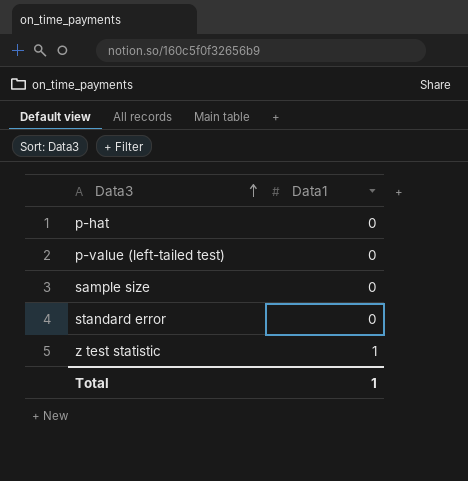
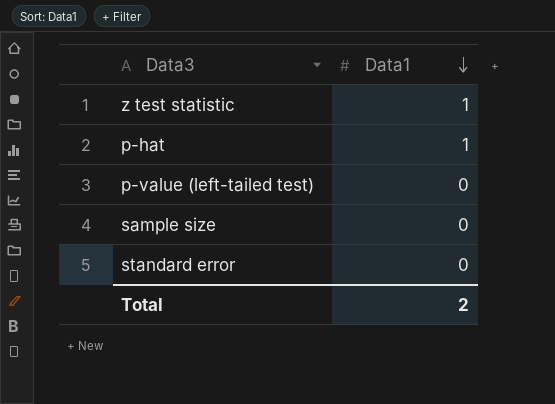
row order: Data3 ascending -> Data1 descending
p-hat | Data1: 0 -> 1
Total | Data1: 1 -> 2

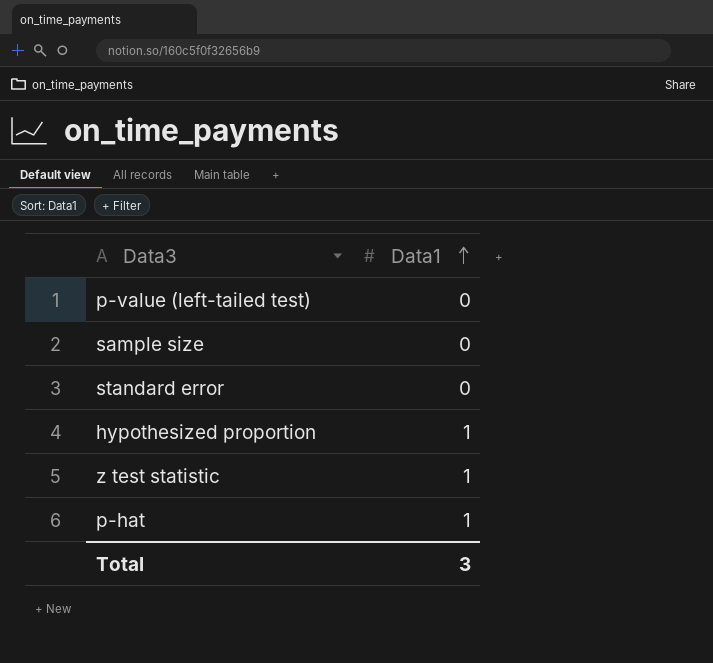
row order: Data1 descending -> Data1 ascending
row hypothesized proportion: none -> 1
Total | Data1: 2 -> 3

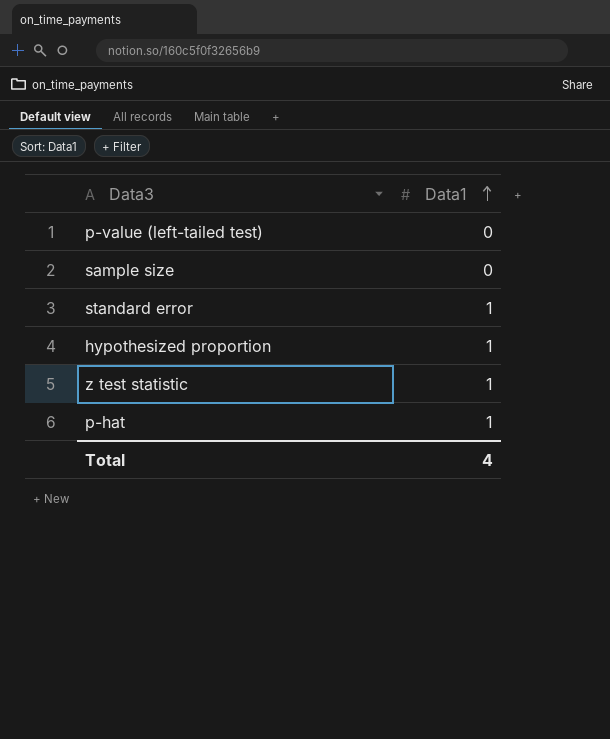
standard error | Data1: 0 -> 1
Total | Data1: 3 -> 4

